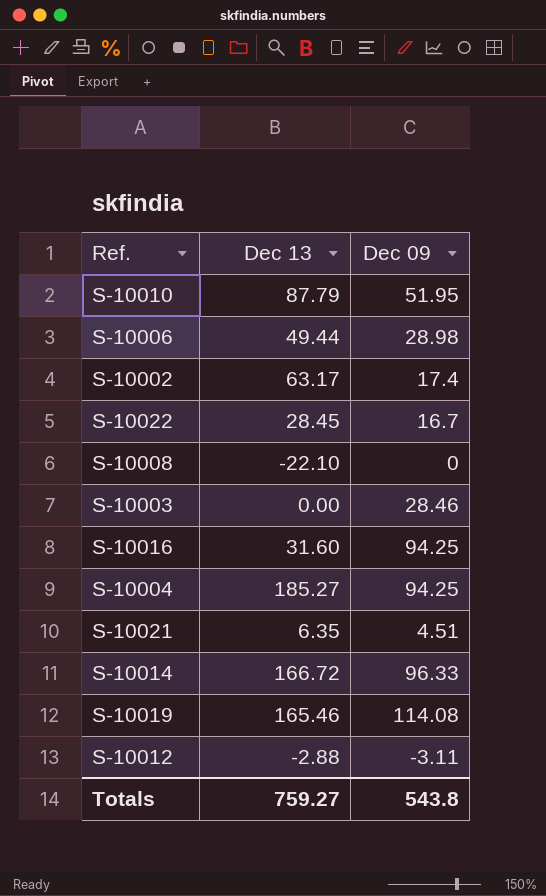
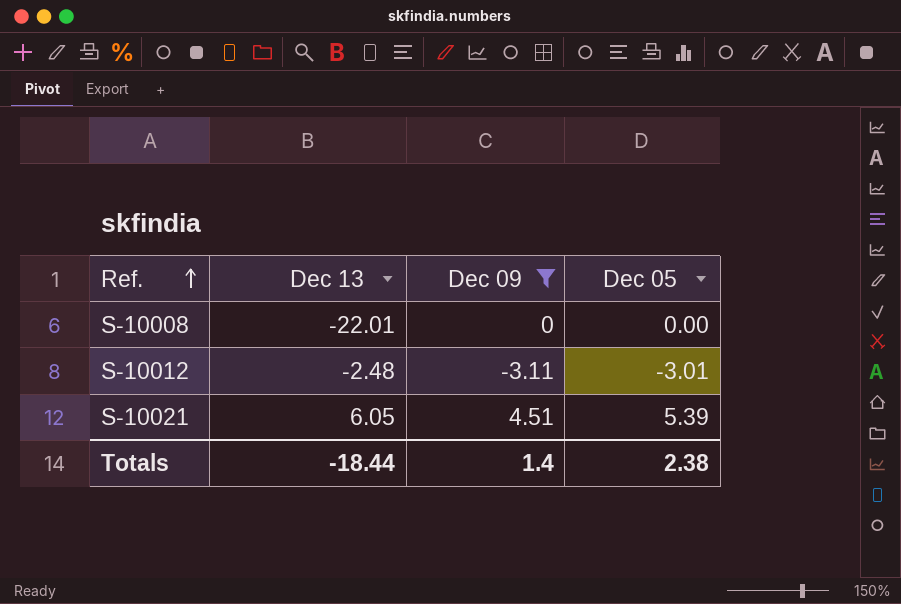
filter: none -> Dec 09 <= 4.51
row order: none -> Ref. ascending
column Dec 05 | position: none -> 4
S-10008 | Dec 13: -22.10 -> -22.01
S-10012 | Dec 13: -2.88 -> -2.48
S-10021 | Dec 13: 6.35 -> 6.05
Totals | Dec 13: 759.27 -> -18.44
Totals | Dec 09: 543.8 -> 1.4

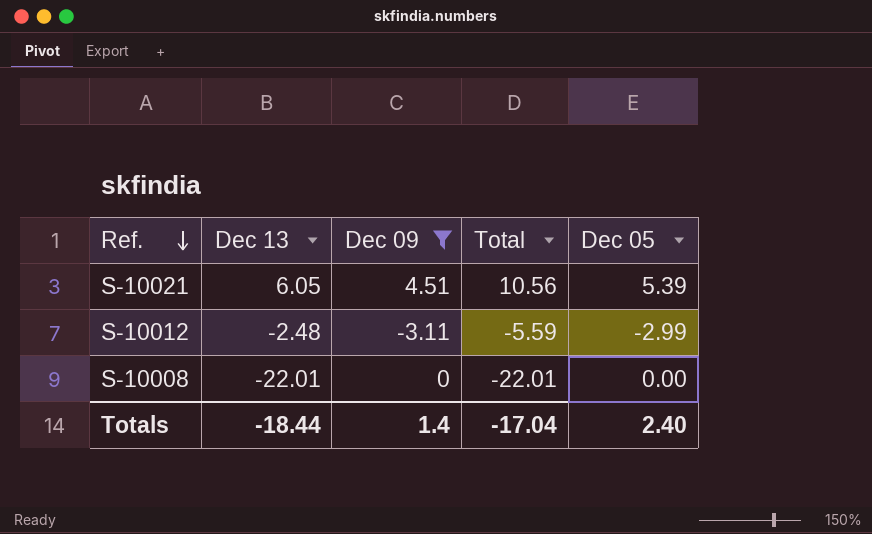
row order: Ref. ascending -> Ref. descending
column Total | formula: none -> [Dec 13] + [Dec 09]
S-10012 | Dec 05: -3.01 -> -2.99
Totals | Dec 05: 2.38 -> 2.40

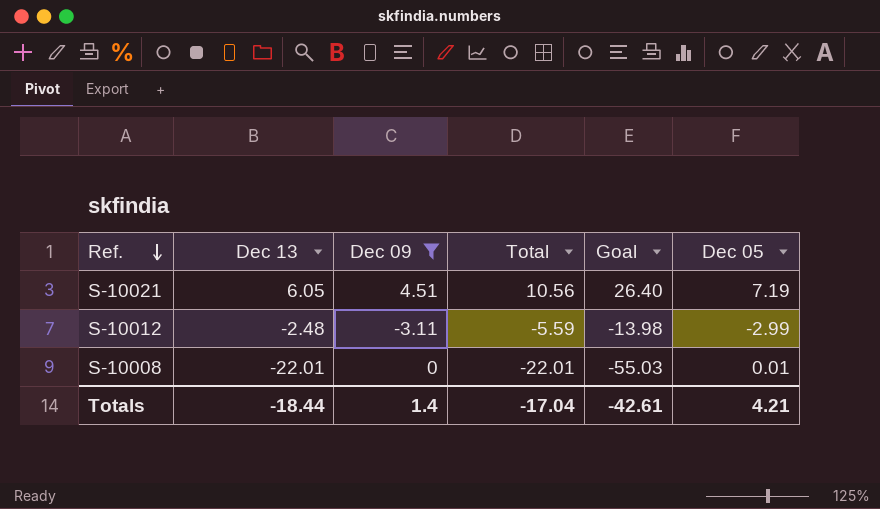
column Goal | formula: none -> [Total] * 2.5
S-10021 | Dec 05: 5.39 -> 7.19
S-10008 | Dec 05: 0.00 -> 0.01
Totals | Dec 05: 2.40 -> 4.21

